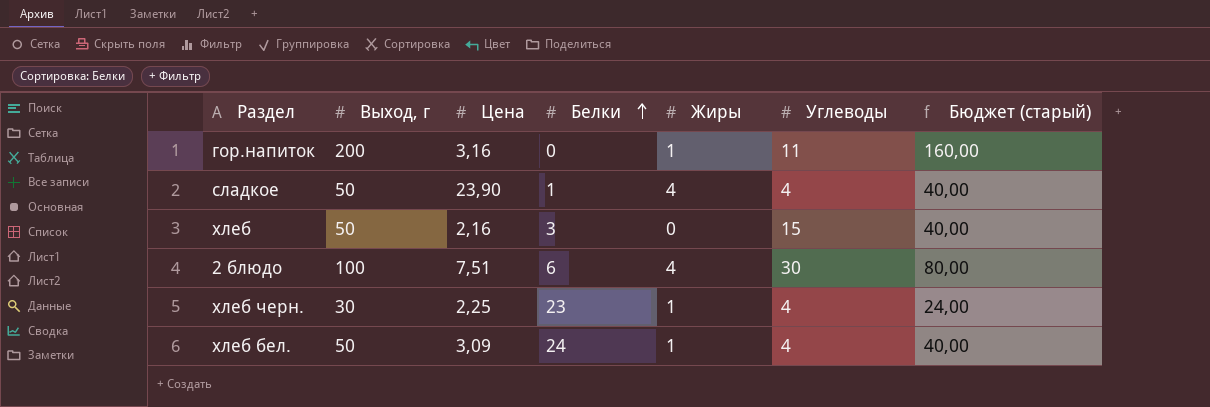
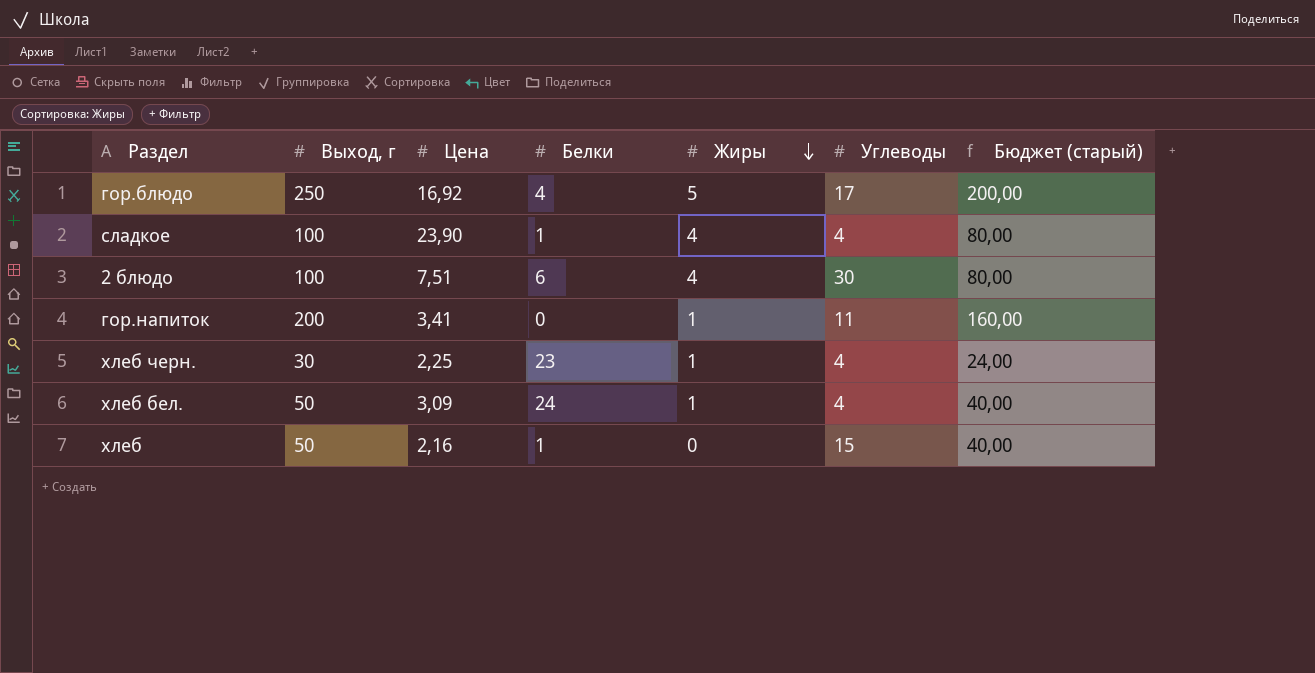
row order: Белки ascending -> Жиры descending
row гор.блюдо: none -> 250 | 16,92 | 4 | 5 | 17 | 200,00
сладкое | Выход, г: 50 -> 100
сладкое | Бюджет (старый): 40,00 -> 80,00
гор.напиток | Цена: 3,16 -> 3,41
хлеб | Белки: 3 -> 1

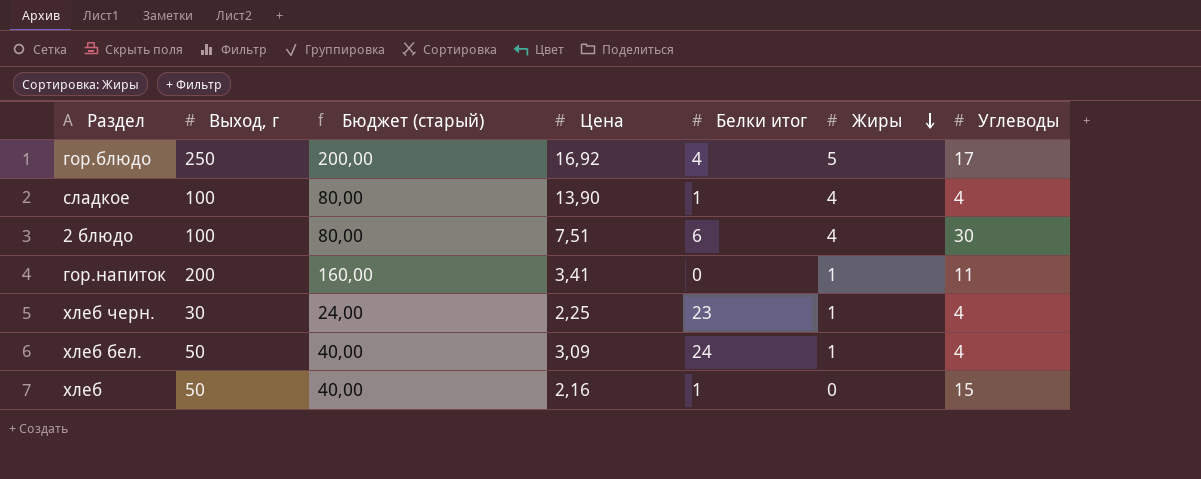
column Бюджет (старый) | position: 7 -> 3
column name: Белки -> Белки итог
сладкое | Цена: 23,90 -> 13,90

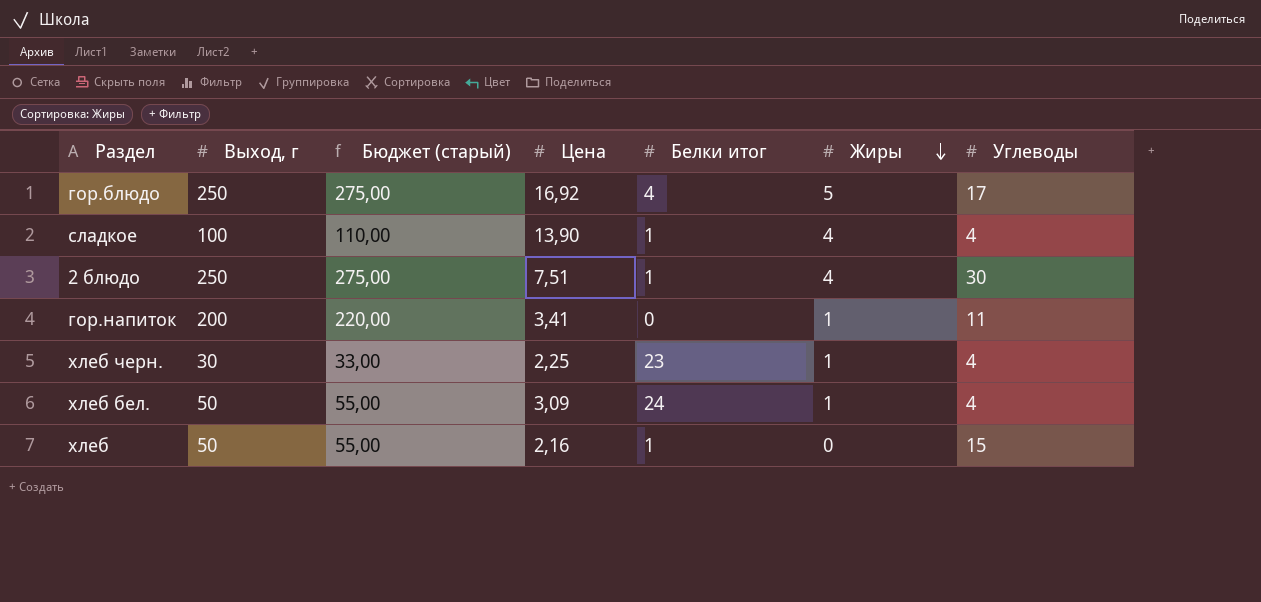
column Бюджет (старый) | formula: [Выход, г] * 0,8 -> [Выход, г] * 1,1
2 блюдо | Выход, г: 100 -> 250
2 блюдо | Белки итог: 6 -> 1

